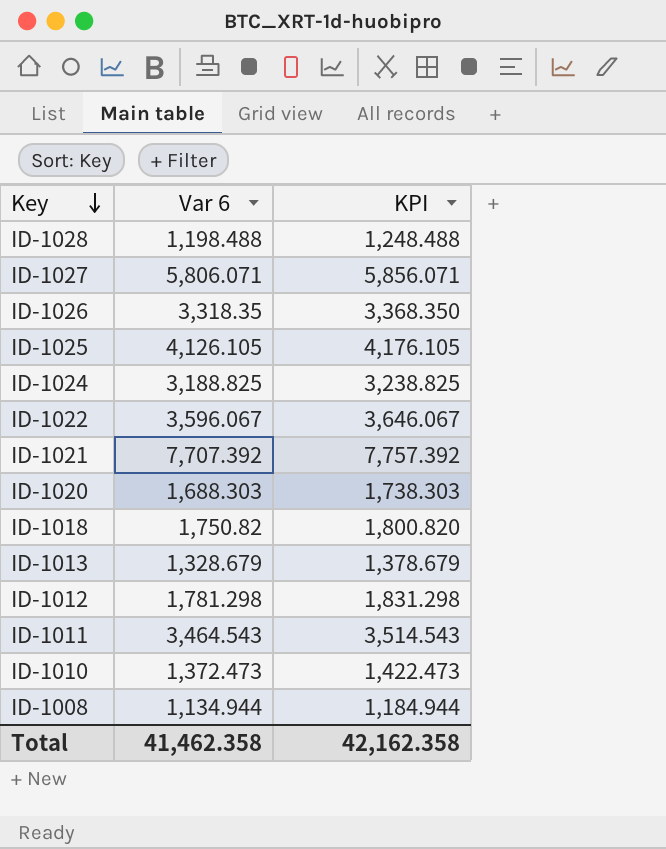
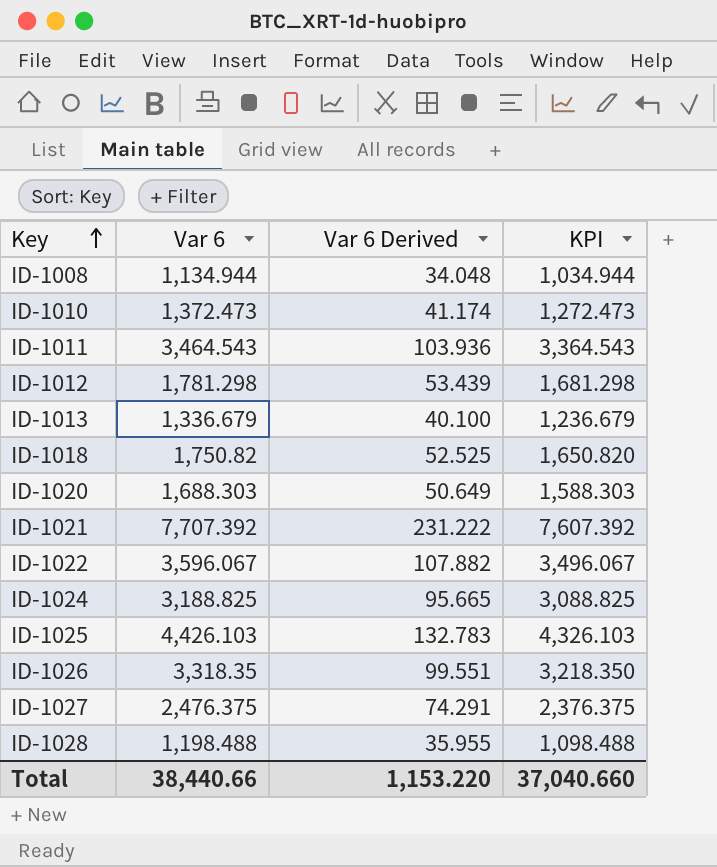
row order: Key descending -> Key ascending
column Var 6 Derived | formula: none -> [Var 6] * 0.03
column KPI | formula: [Var 6] + 50 -> [Var 6] - 100
ID-1013 | Var 6: 1,328.679 -> 1,336.679
ID-1025 | Var 6: 4,126.105 -> 4,426.103
ID-1027 | Var 6: 5,806.071 -> 2,476.375
Total | Var 6: 41,462.358 -> 38,440.66
Total | KPI: 42,162.358 -> 37,040.660

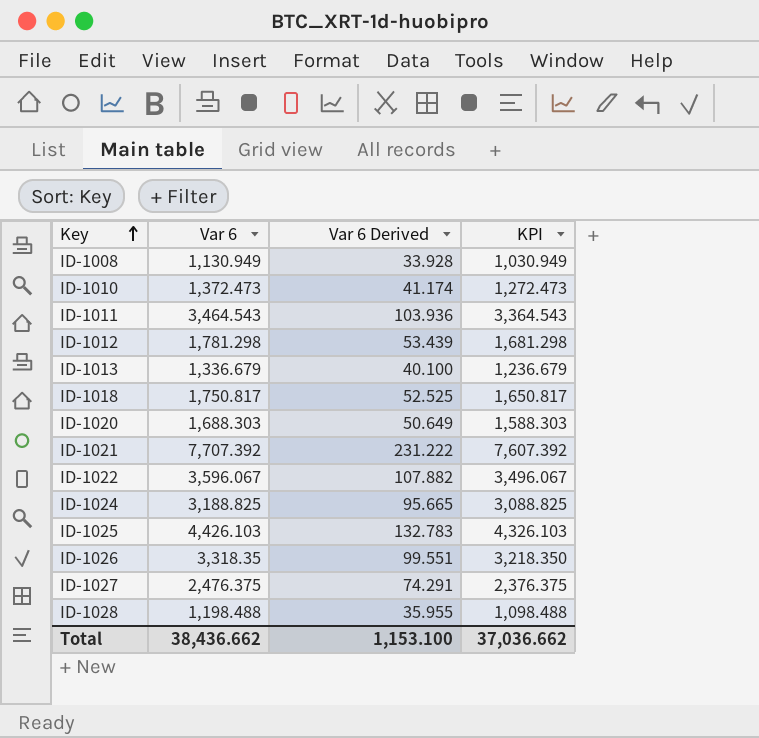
ID-1008 | Var 6: 1,134.944 -> 1,130.949
ID-1008 | Var 6 Derived: 34.048 -> 33.928
ID-1008 | KPI: 1,034.944 -> 1,030.949
ID-1018 | Var 6: 1,750.82 -> 1,750.817
ID-1018 | KPI: 1,650.820 -> 1,650.817
Total | Var 6: 38,440.66 -> 38,436.662
Total | Var 6 Derived: 1,153.220 -> 1,153.100
Total | KPI: 37,040.660 -> 37,036.662

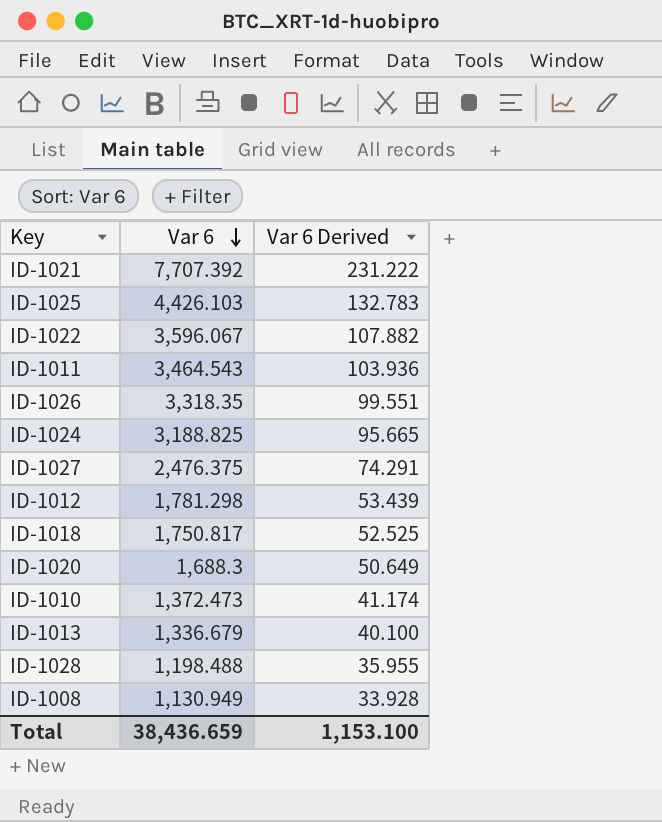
row order: Key ascending -> Var 6 descending
column KPI | formula: [Var 6] - 100 -> none
ID-1020 | Var 6: 1,688.303 -> 1,688.3
Total | Var 6: 38,436.662 -> 38,436.659

